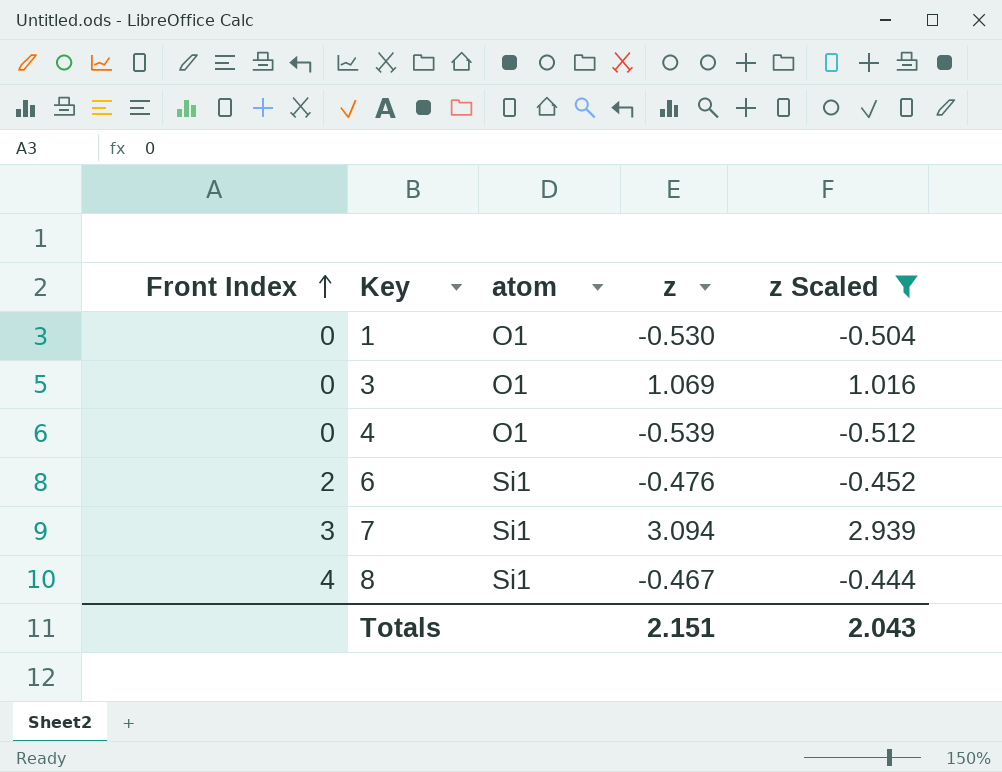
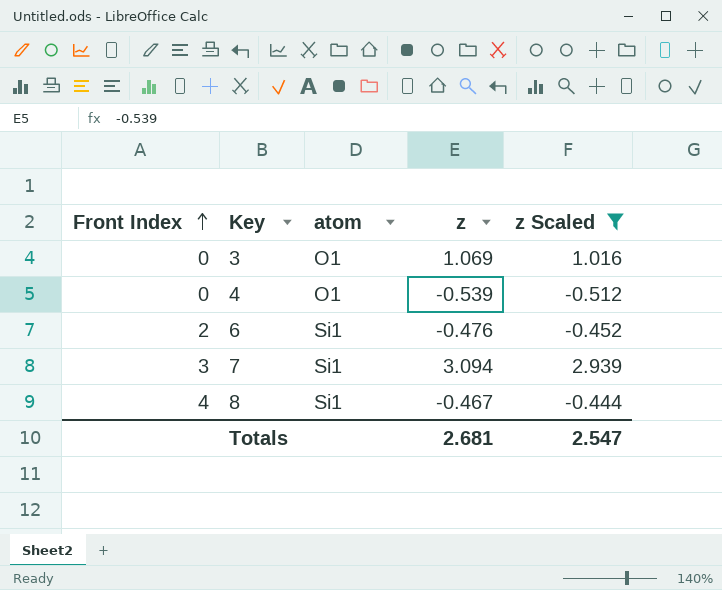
row 1: 0 | O1 | -0.530 | -0.504 -> none
Totals | z: 2.151 -> 2.681
Totals | z Scaled: 2.043 -> 2.547

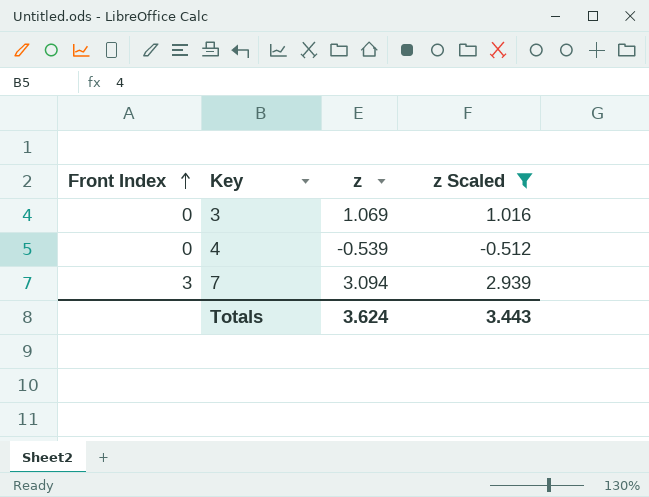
column atom | position: 3 -> none
row 6: 2 | Si1 | -0.476 | -0.452 -> none
row 8: 4 | Si1 | -0.467 | -0.444 -> none
Totals | z: 2.681 -> 3.624
Totals | z Scaled: 2.547 -> 3.443

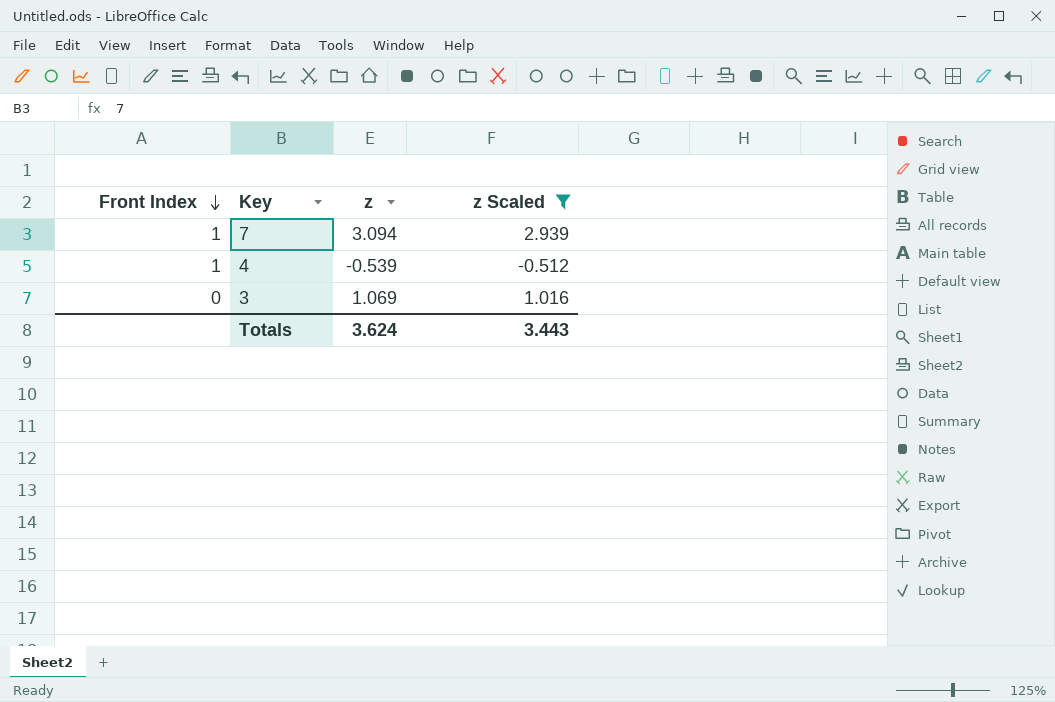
row order: Front Index ascending -> Front Index descending
7 | Front Index: 3 -> 1
4 | Front Index: 0 -> 1

